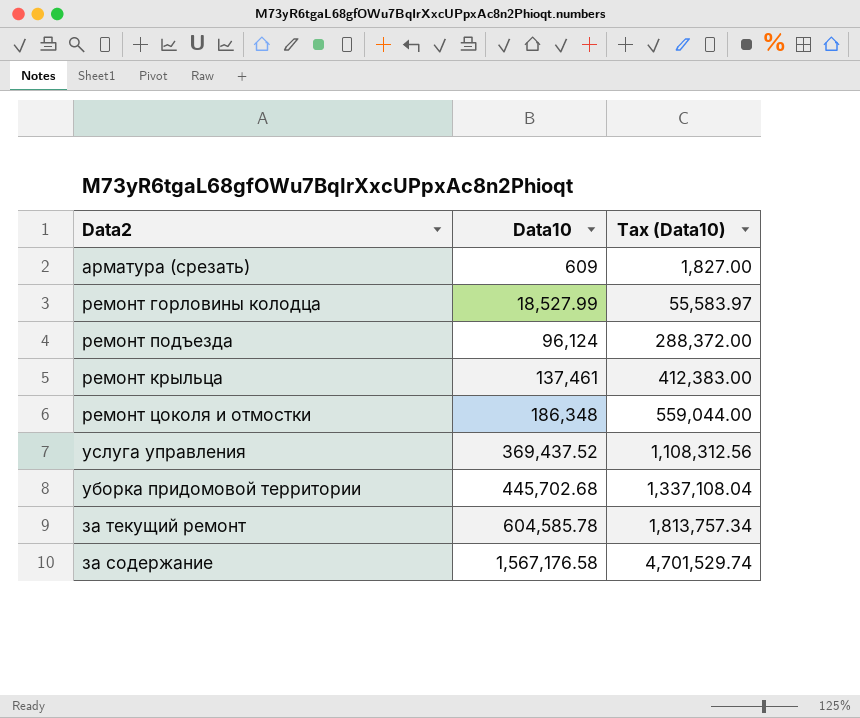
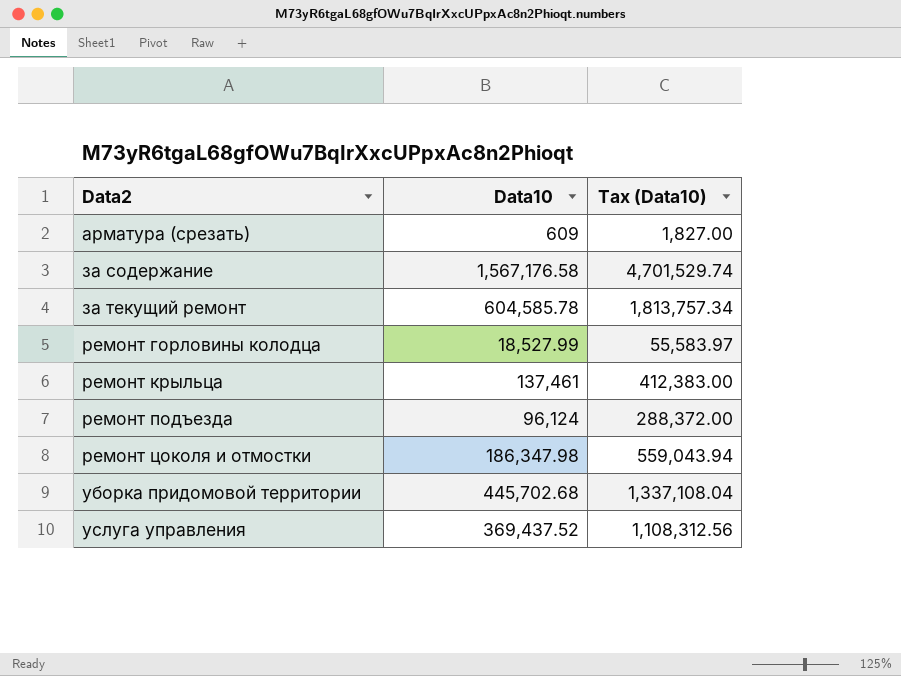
row order: Data10 ascending -> Data2 ascending
ремонт цоколя и отмостки | Data10: 186,348 -> 186,347.98
ремонт цоколя и отмостки | Tax (Data10): 559,044.00 -> 559,043.94

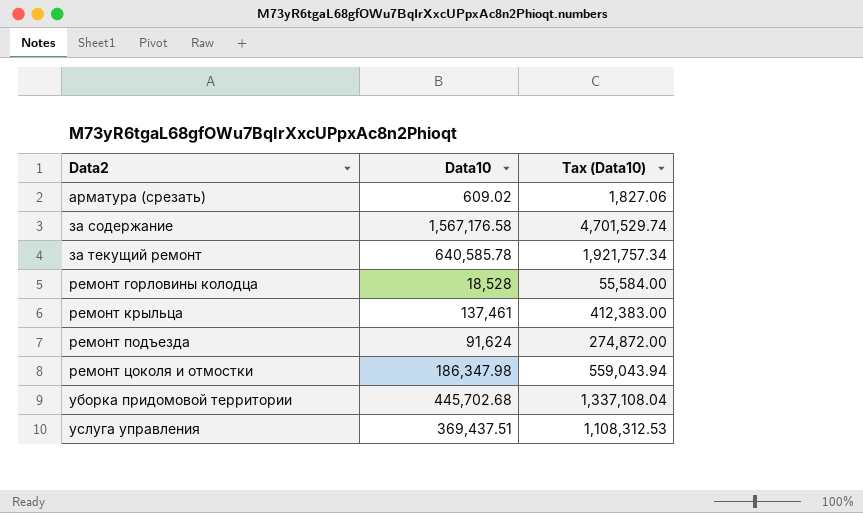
арматура (срезать) | Data10: 609 -> 609.02
арматура (срезать) | Tax (Data10): 1,827.00 -> 1,827.06
за текущий ремонт | Data10: 604,585.78 -> 640,585.78
за текущий ремонт | Tax (Data10): 1,813,757.34 -> 1,921,757.34
ремонт горловины колодца | Data10: 18,527.99 -> 18,528
ремонт горловины колодца | Tax (Data10): 55,583.97 -> 55,584.00
ремонт подъезда | Data10: 96,124 -> 91,624
ремонт подъезда | Tax (Data10): 288,372.00 -> 274,872.00
услуга управления | Data10: 369,437.52 -> 369,437.51
услуга управления | Tax (Data10): 1,108,312.56 -> 1,108,312.53

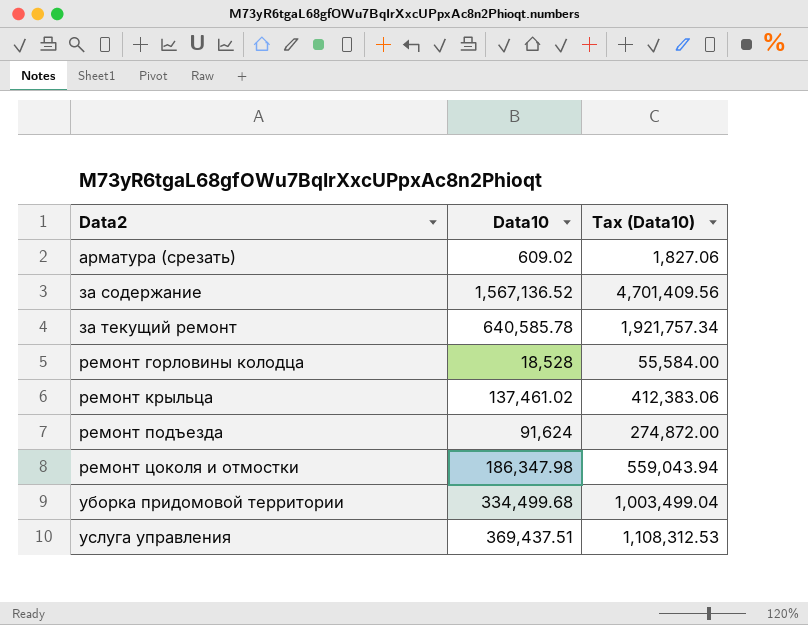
за содержание | Data10: 1,567,176.58 -> 1,567,136.52
за содержание | Tax (Data10): 4,701,529.74 -> 4,701,409.56
ремонт крыльца | Data10: 137,461 -> 137,461.02
ремонт крыльца | Tax (Data10): 412,383.00 -> 412,383.06
уборка придомовой территории | Data10: 445,702.68 -> 334,499.68
уборка придомовой территории | Tax (Data10): 1,337,108.04 -> 1,003,499.04

